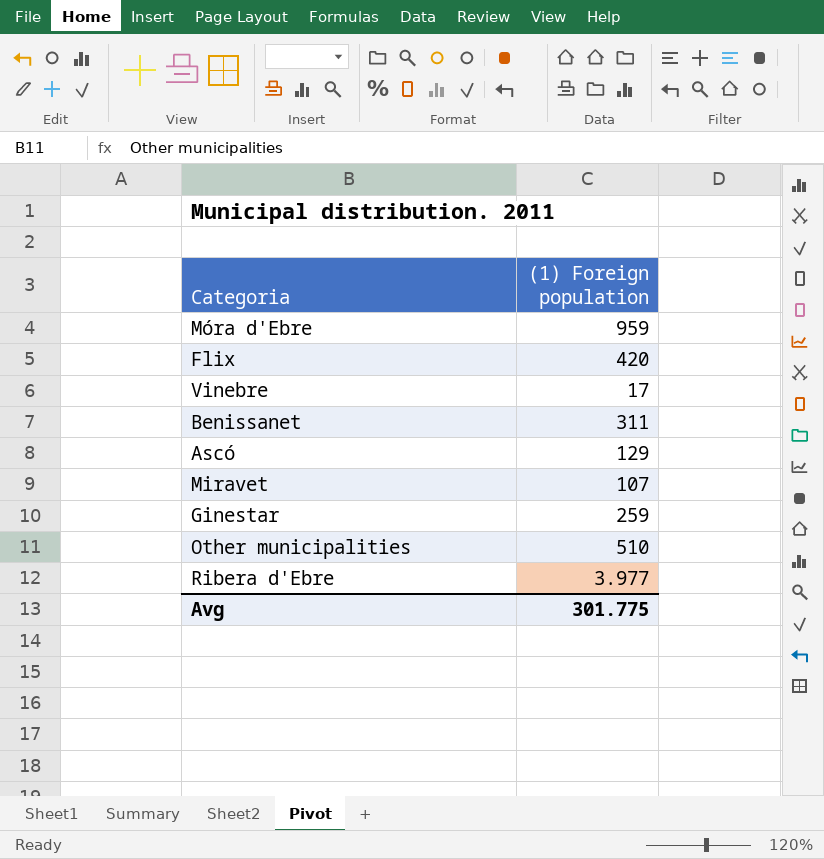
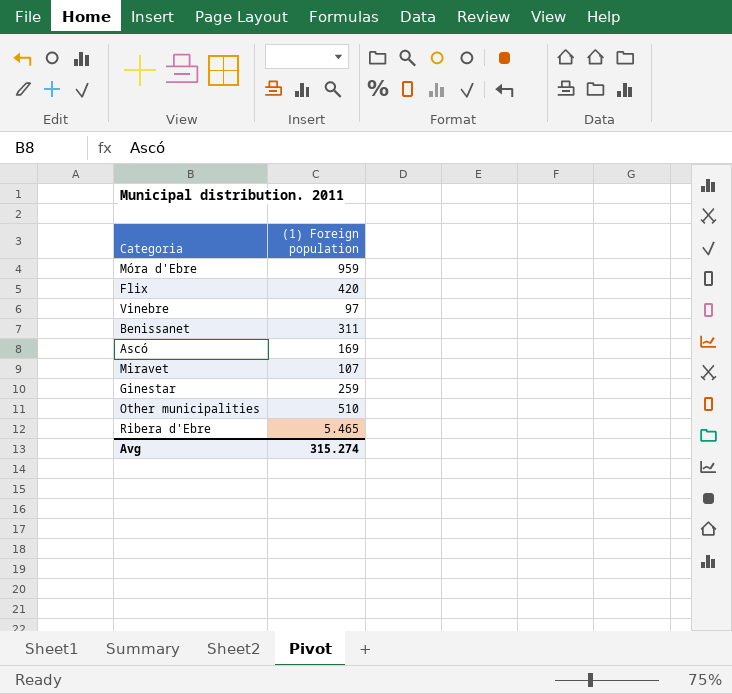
Vinebre | (1) Foreign population: 17 -> 97
Ascó | (1) Foreign population: 129 -> 169
Ribera d'Ebre | (1) Foreign population: 3.977 -> 5.465
Avg | (1) Foreign population: 301.775 -> 315.274

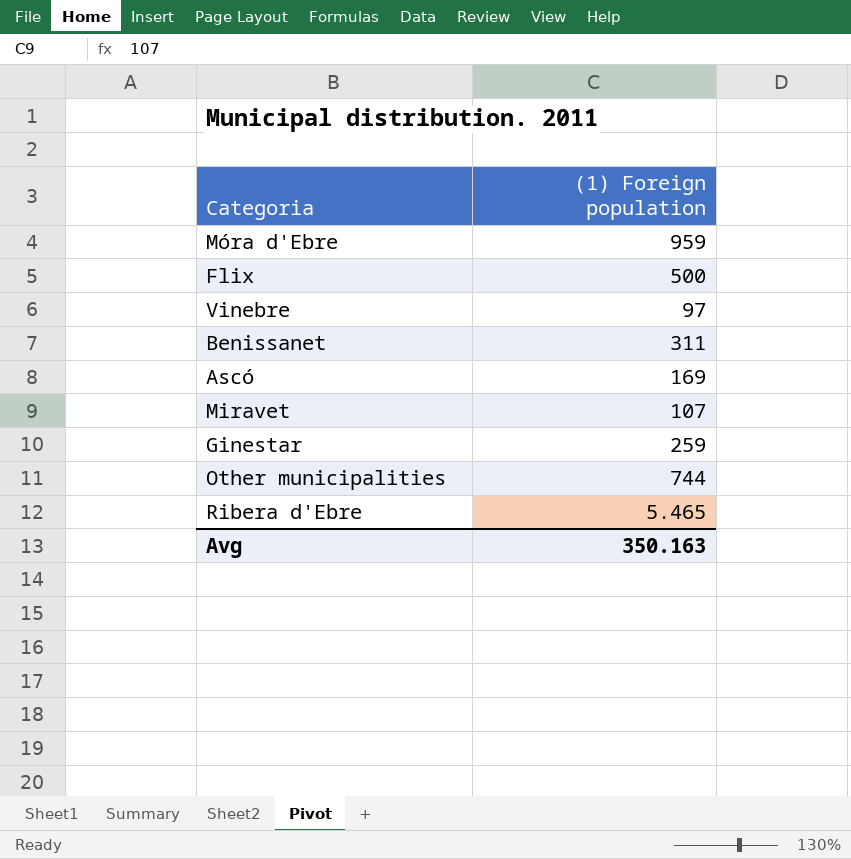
Flix | (1) Foreign population: 420 -> 500
Other municipalities | (1) Foreign population: 510 -> 744
Avg | (1) Foreign population: 315.274 -> 350.163

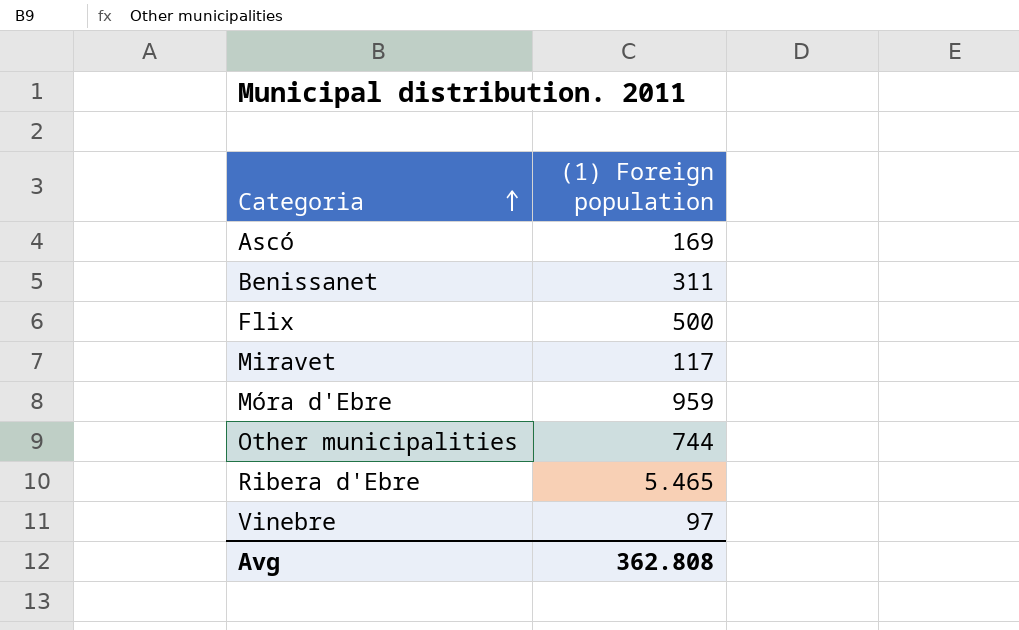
row order: none -> Categoria ascending
row Ginestar: 259 -> none
Miravet | (1) Foreign population: 107 -> 117
Avg | (1) Foreign population: 350.163 -> 362.808

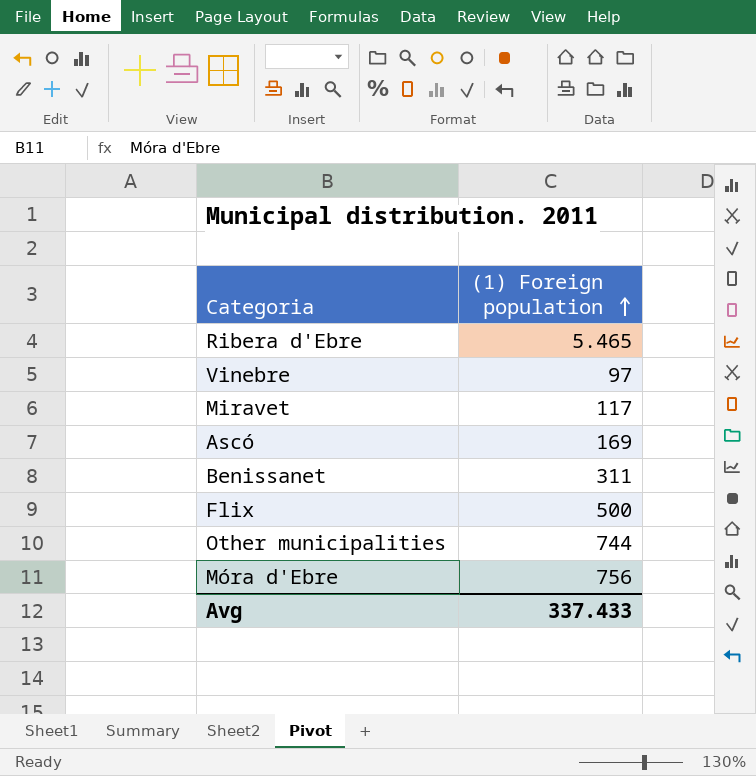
row order: Categoria ascending -> (1) Foreign population ascending
Móra d'Ebre | (1) Foreign population: 959 -> 756
Avg | (1) Foreign population: 362.808 -> 337.433

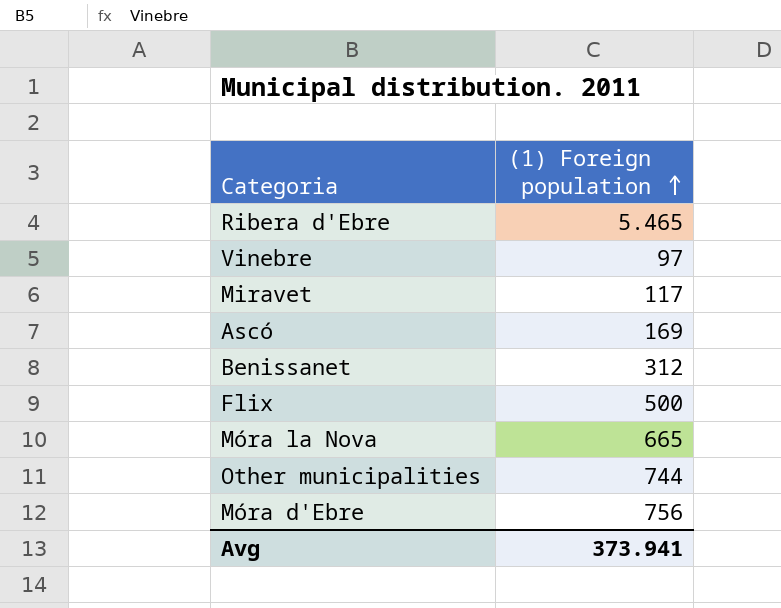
Benissanet | (1) Foreign population: 311 -> 312
row Móra la Nova: none -> 665
Avg | (1) Foreign population: 337.433 -> 373.941

